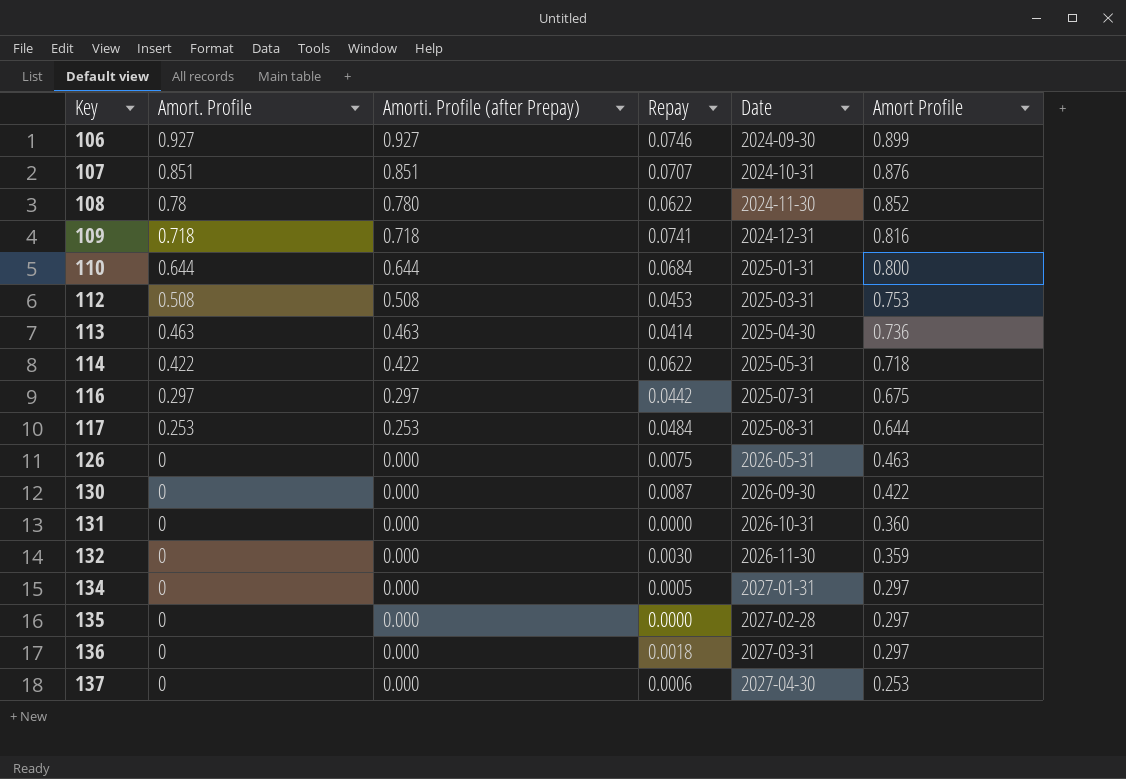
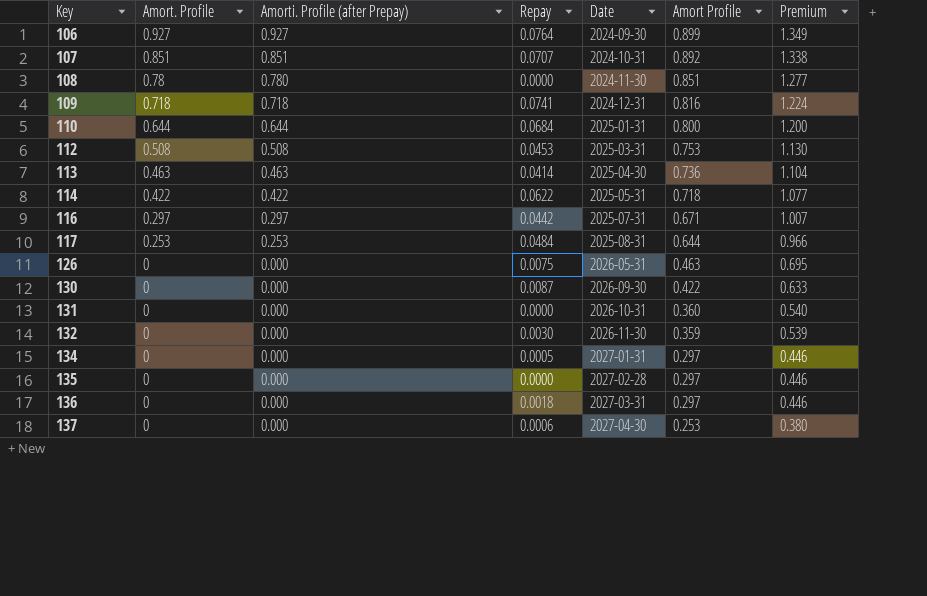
column Premium | formula: none -> [Amort Profile] * 1.5
106 | Repay: 0.0746 -> 0.0764
107 | Amort Profile: 0.876 -> 0.892
108 | Repay: 0.0622 -> 0.0000
108 | Amort Profile: 0.852 -> 0.851
116 | Amort Profile: 0.675 -> 0.671

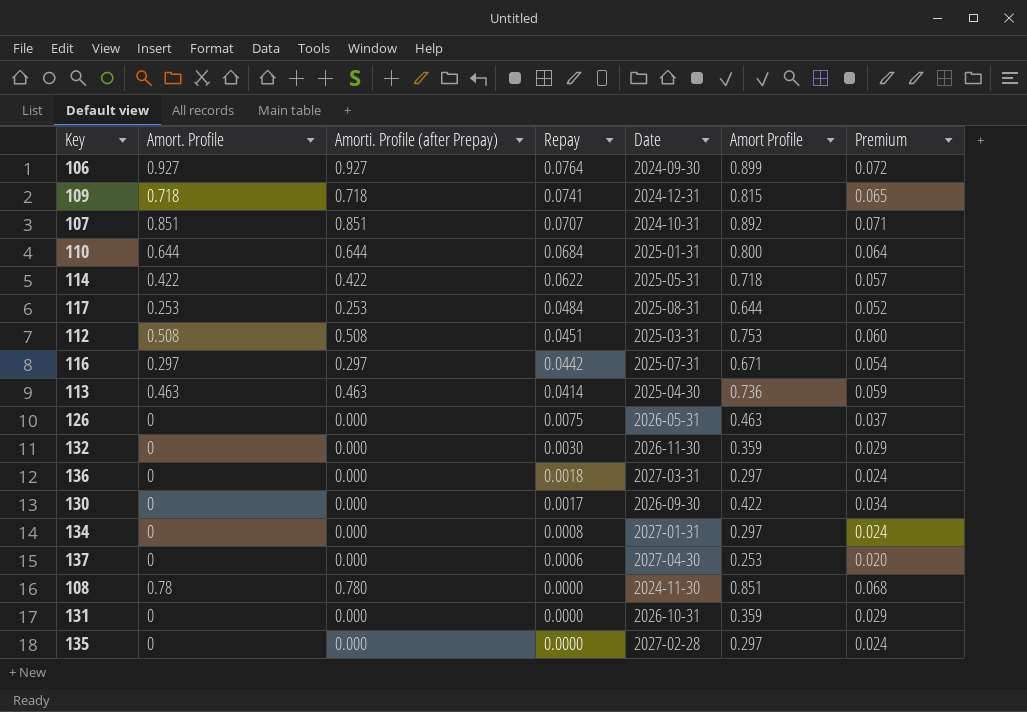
row order: Key ascending -> Repay descending
column Premium | formula: [Amort Profile] * 1.5 -> [Amort Profile] * 0.08
109 | Amort Profile: 0.816 -> 0.815
112 | Repay: 0.0453 -> 0.0451
130 | Repay: 0.0087 -> 0.0017
134 | Repay: 0.0005 -> 0.0008
131 | Amort Profile: 0.360 -> 0.359

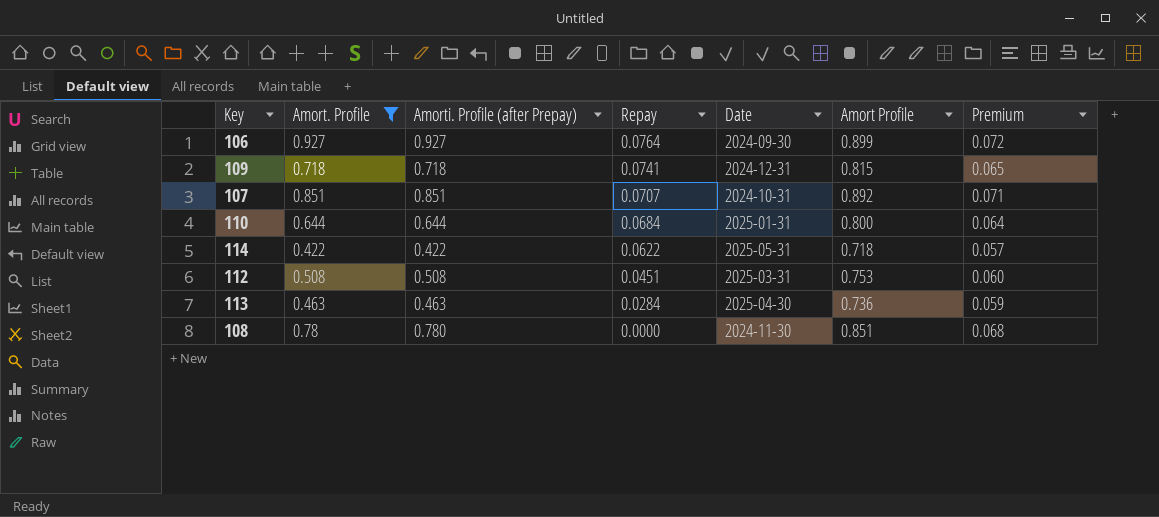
filter: none -> Amort. Profile >= 0.422
113 | Repay: 0.0414 -> 0.0284

